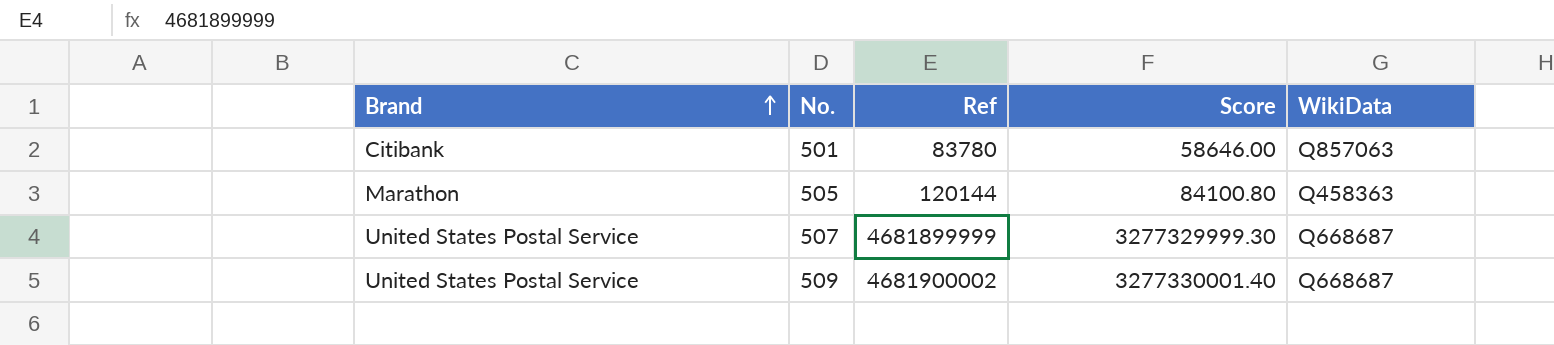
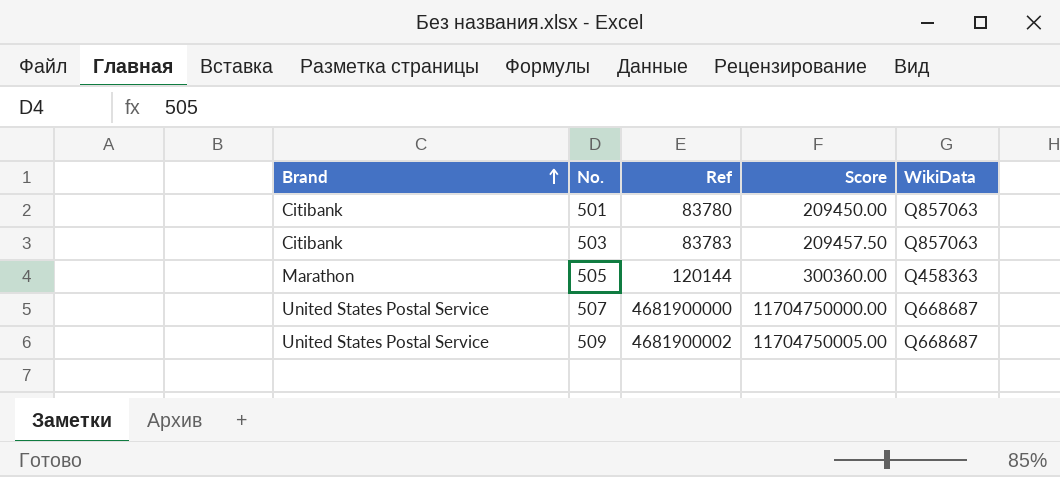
column Score | formula: [Ref] * 0.7 -> [Ref] * 2.5
row 503: none -> Citibank | 83783 | 209457.50 | Q857063
507 | Ref: 4681899999 -> 4681900000

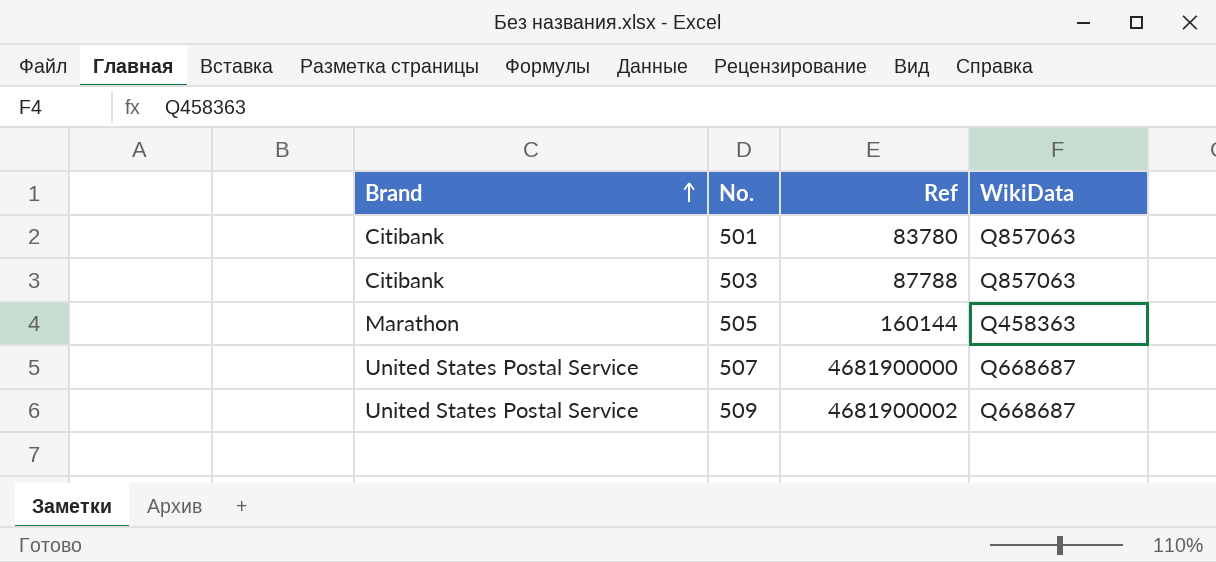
column Score | formula: [Ref] * 2.5 -> none
503 | Ref: 83783 -> 87788
505 | Ref: 120144 -> 160144

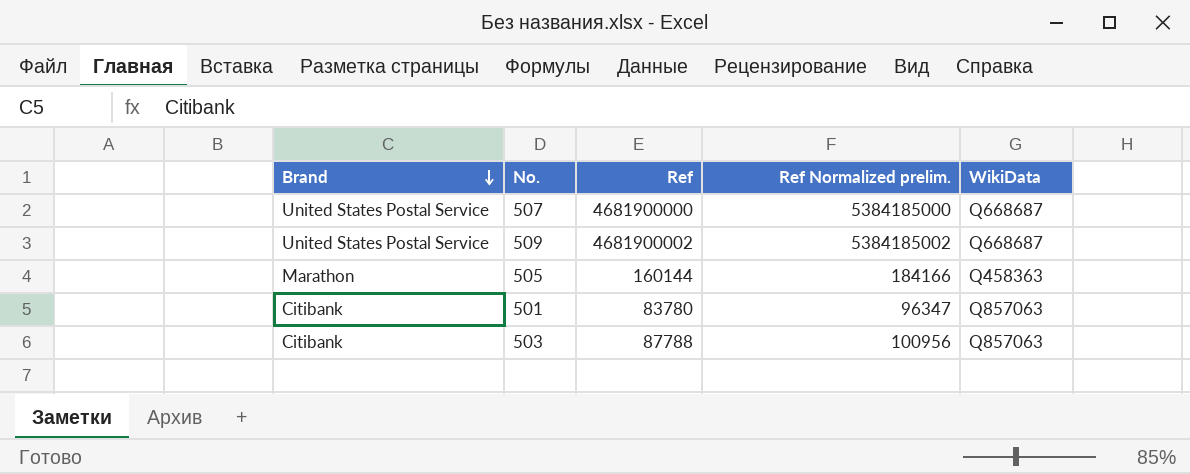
row order: Brand ascending -> Brand descending
column Ref Normalized prelim. | formula: none -> [Ref] * 1.15

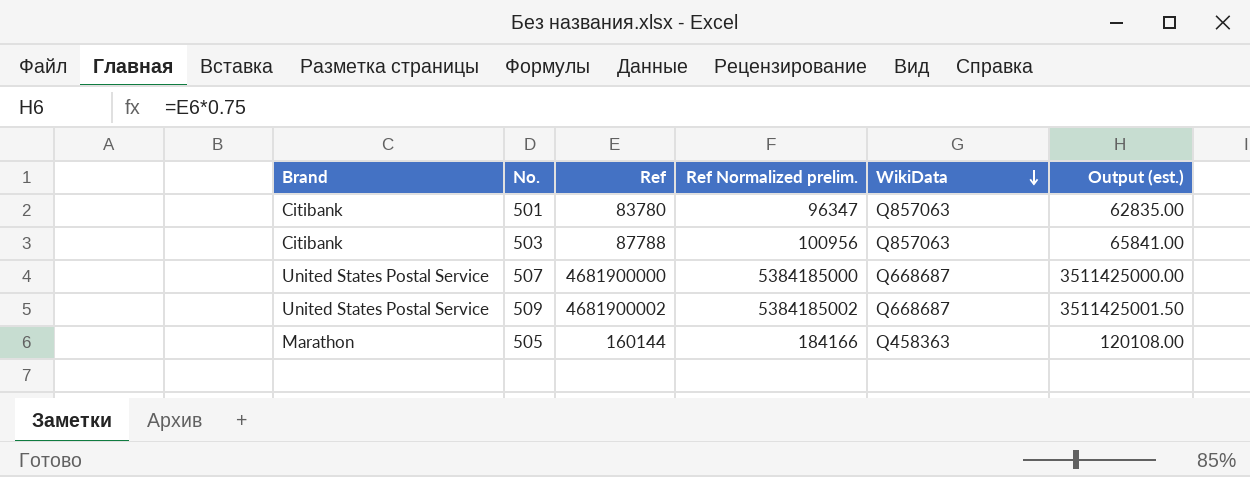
row order: Brand descending -> WikiData descending
column Output (est.) | formula: none -> [Ref] * 0.75

